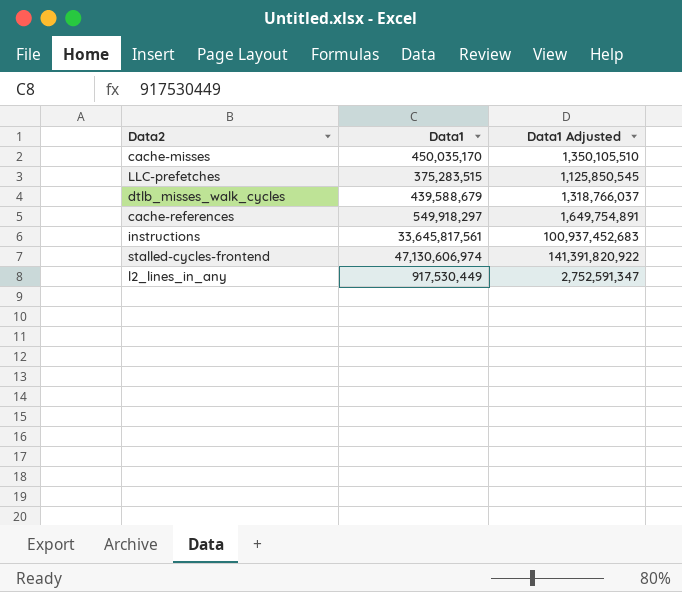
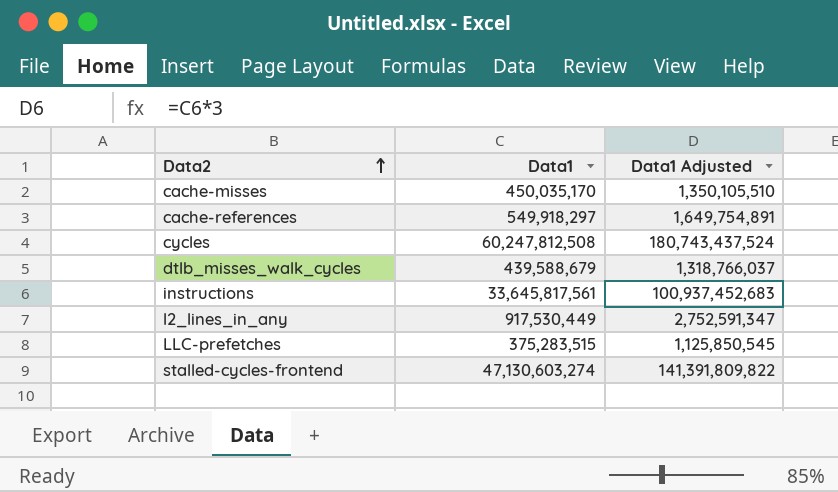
row order: none -> Data2 ascending
row cycles: none -> 60,247,812,508 | 180,743,437,524
stalled-cycles-frontend | Data1: 47,130,606,974 -> 47,130,603,274
stalled-cycles-frontend | Data1 Adjusted: 141,391,820,922 -> 141,391,809,822

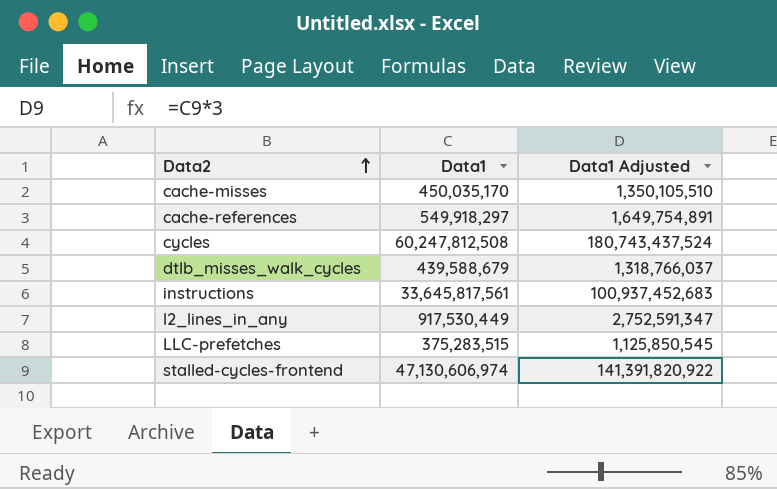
stalled-cycles-frontend | Data1: 47,130,603,274 -> 47,130,606,974
stalled-cycles-frontend | Data1 Adjusted: 141,391,809,822 -> 141,391,820,922

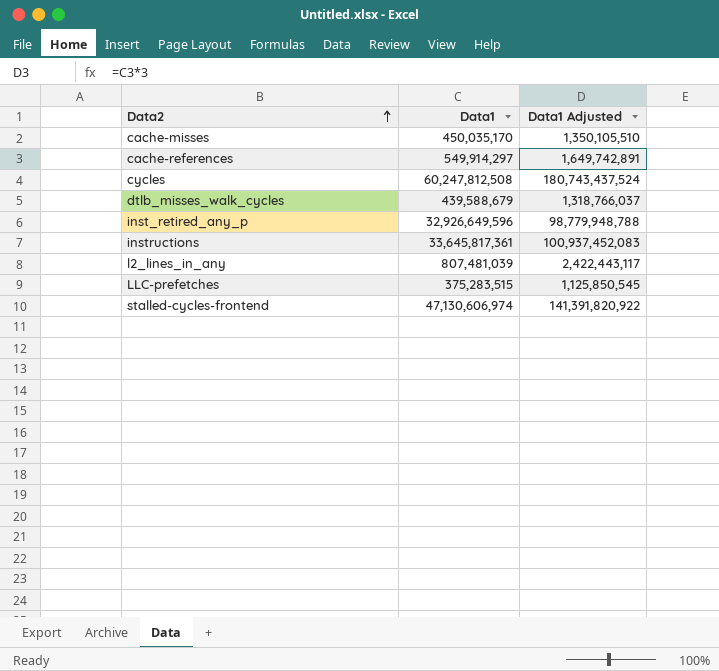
cache-references | Data1: 549,918,297 -> 549,914,297
cache-references | Data1 Adjusted: 1,649,754,891 -> 1,649,742,891
row inst_retired_any_p: none -> 32,926,649,596 | 98,779,948,788
instructions | Data1: 33,645,817,561 -> 33,645,817,361
instructions | Data1 Adjusted: 100,937,452,683 -> 100,937,452,083
l2_lines_in_any | Data1: 917,530,449 -> 807,481,039
l2_lines_in_any | Data1 Adjusted: 2,752,591,347 -> 2,422,443,117

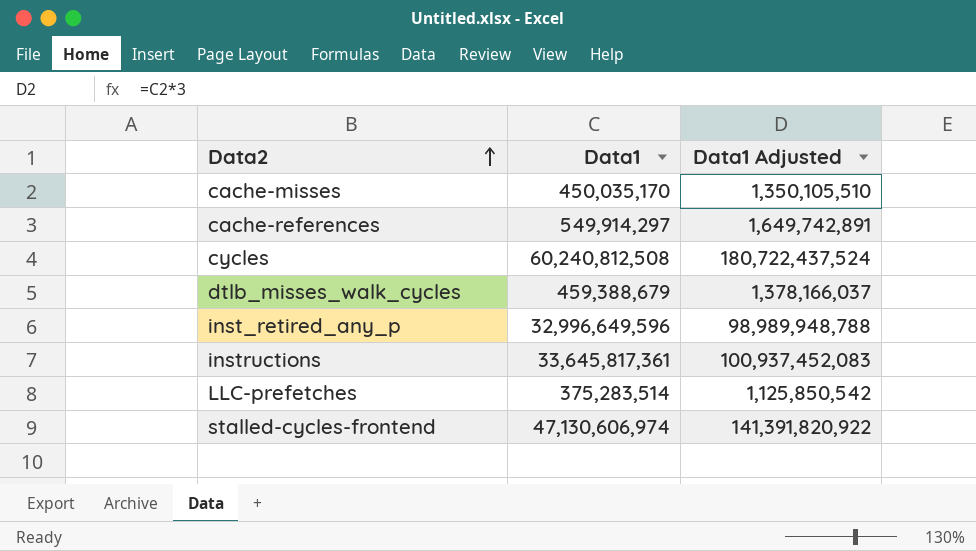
row l2_lines_in_any: 807,481,039 | 2,422,443,117 -> none
cycles | Data1: 60,247,812,508 -> 60,240,812,508
cycles | Data1 Adjusted: 180,743,437,524 -> 180,722,437,524
dtlb_misses_walk_cycles | Data1: 439,588,679 -> 459,388,679
dtlb_misses_walk_cycles | Data1 Adjusted: 1,318,766,037 -> 1,378,166,037
inst_retired_any_p | Data1: 32,926,649,596 -> 32,996,649,596
inst_retired_any_p | Data1 Adjusted: 98,779,948,788 -> 98,989,948,788
LLC-prefetches | Data1: 375,283,515 -> 375,283,514
LLC-prefetches | Data1 Adjusted: 1,125,850,545 -> 1,125,850,542

